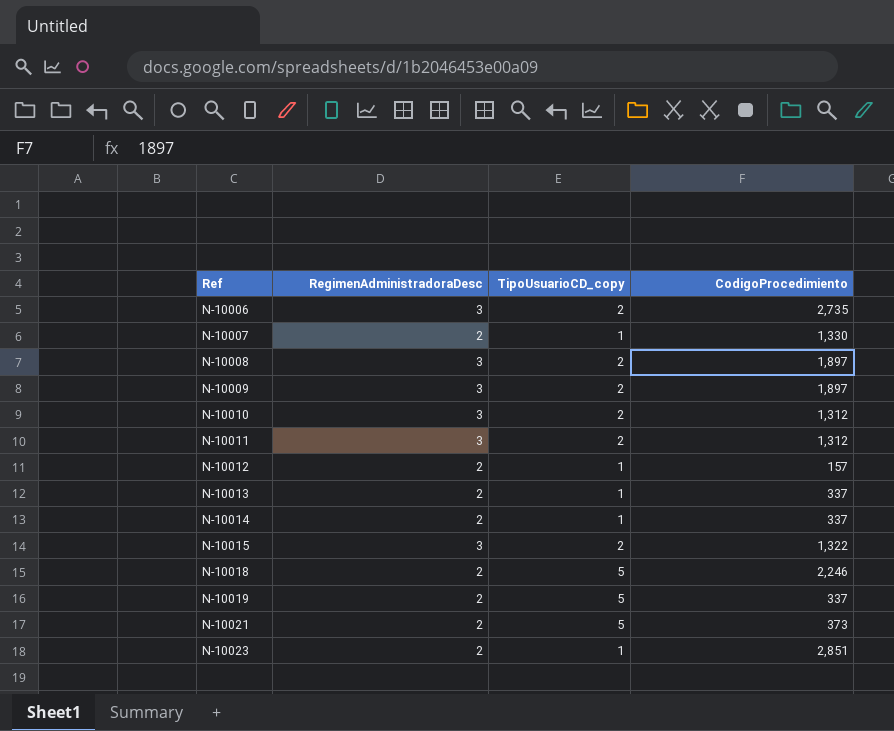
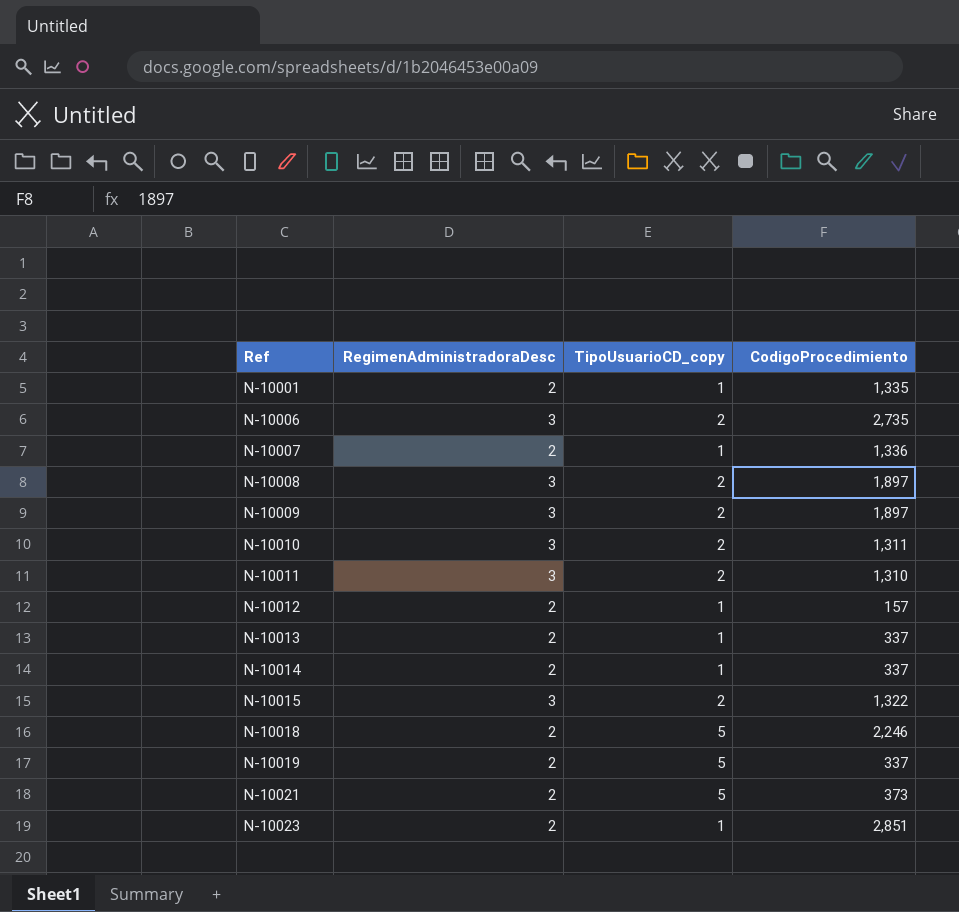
row N-10001: none -> 2 | 1 | 1,335
N-10007 | CodigoProcedimiento: 1,330 -> 1,336
N-10010 | CodigoProcedimiento: 1,312 -> 1,311
N-10011 | CodigoProcedimiento: 1,312 -> 1,310

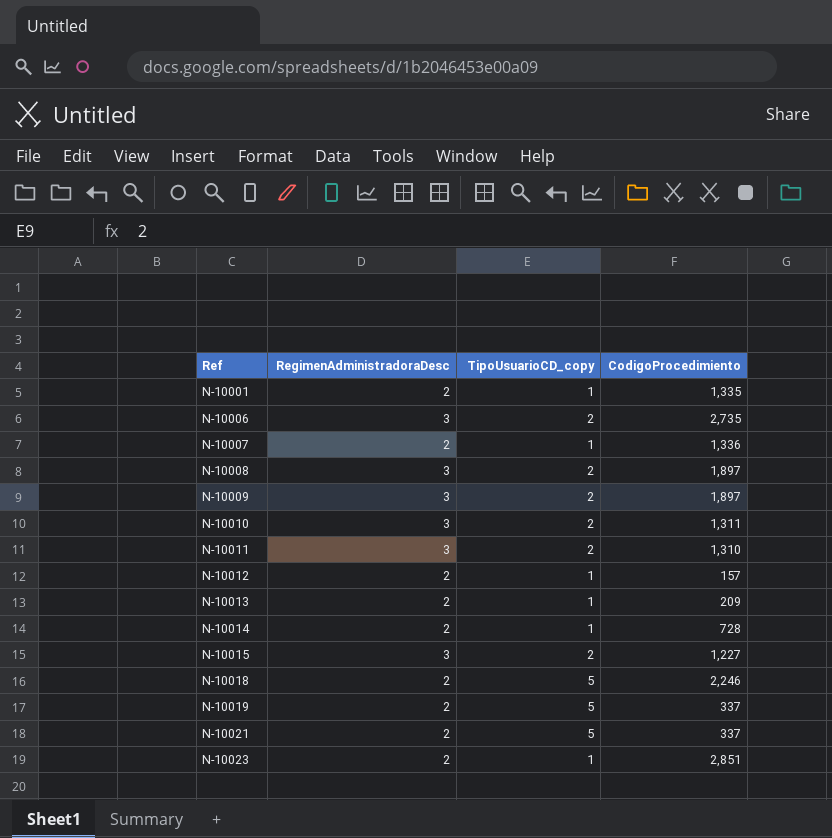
N-10013 | CodigoProcedimiento: 337 -> 209
N-10014 | CodigoProcedimiento: 337 -> 728
N-10015 | CodigoProcedimiento: 1,322 -> 1,227
N-10021 | CodigoProcedimiento: 373 -> 337

